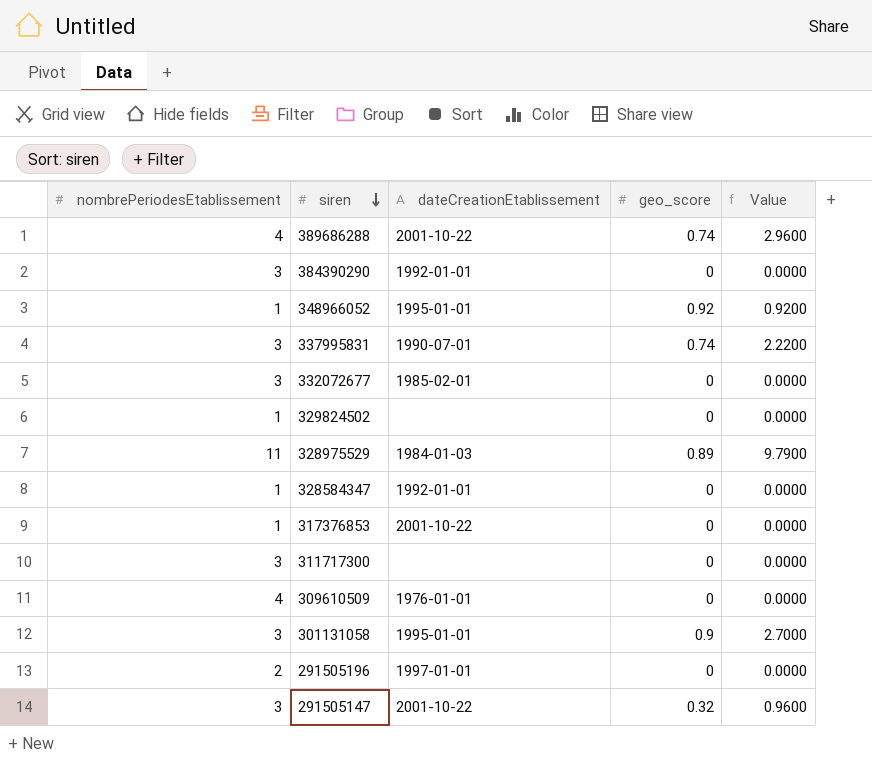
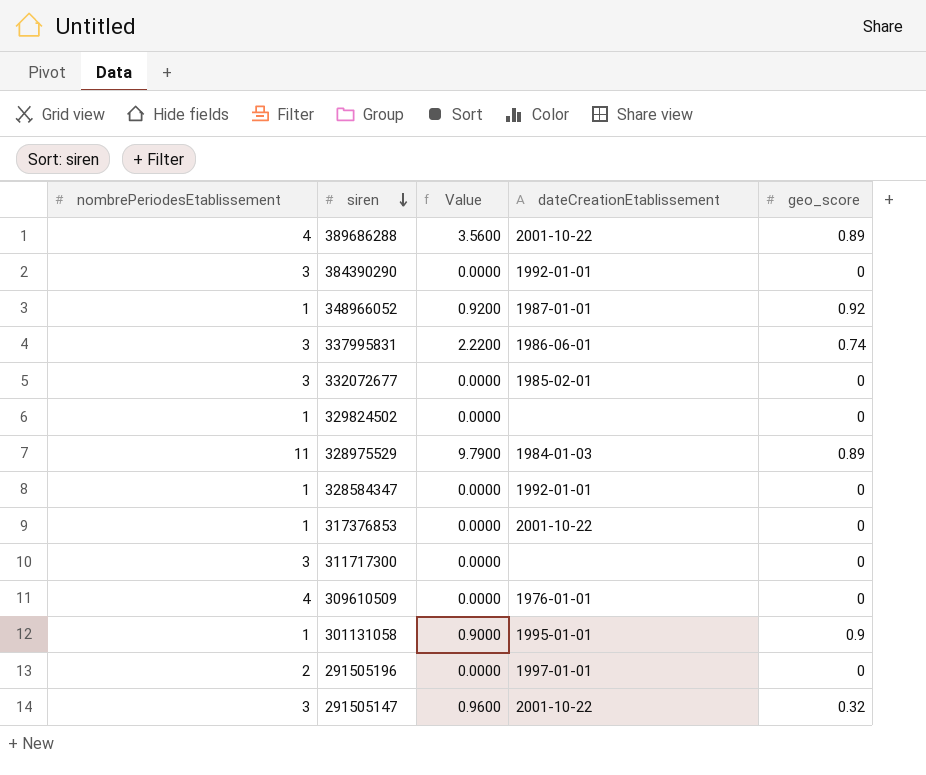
column Value | position: 5 -> 3
389686288 | Value: 2.9600 -> 3.5600
389686288 | geo_score: 0.74 -> 0.89
348966052 | dateCreationEtablissement: 1995-01-01 -> 1987-01-01
337995831 | dateCreationEtablissement: 1990-07-01 -> 1986-06-01
301131058 | nombrePeriodesEtablissement: 3 -> 1
301131058 | Value: 2.7000 -> 0.9000

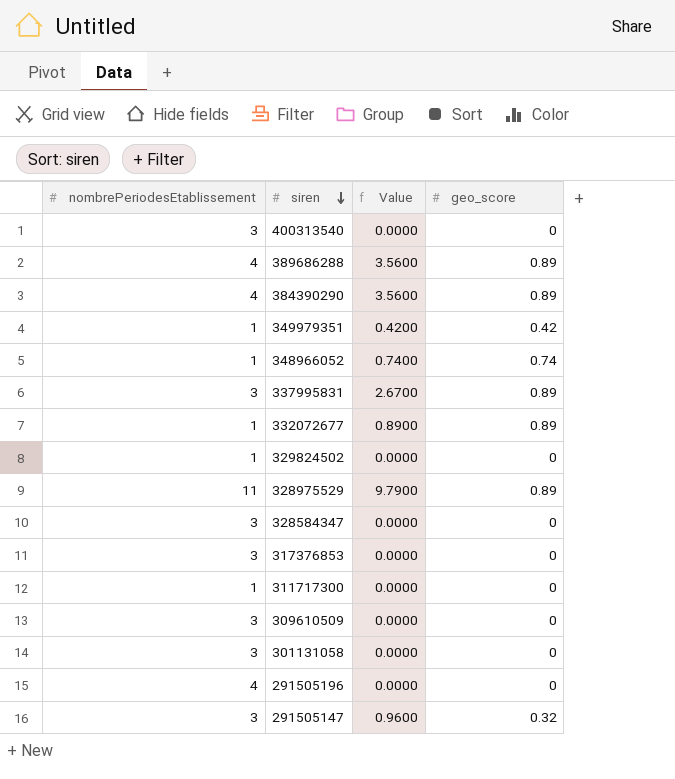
column dateCreationEtablissement | position: 4 -> none
row 400313540: none -> 3 | 0.0000 | 0
384390290 | nombrePeriodesEtablissement: 3 -> 4
384390290 | Value: 0.0000 -> 3.5600
384390290 | geo_score: 0 -> 0.89
row 349979351: none -> 1 | 0.4200 | 0.42
348966052 | Value: 0.9200 -> 0.7400
348966052 | geo_score: 0.92 -> 0.74
337995831 | Value: 2.2200 -> 2.6700
337995831 | geo_score: 0.74 -> 0.89
332072677 | nombrePeriodesEtablissement: 3 -> 1
332072677 | Value: 0.0000 -> 0.8900
332072677 | geo_score: 0 -> 0.89
328584347 | nombrePeriodesEtablissement: 1 -> 3
317376853 | nombrePeriodesEtablissement: 1 -> 3
311717300 | nombrePeriodesEtablissement: 3 -> 1
309610509 | nombrePeriodesEtablissement: 4 -> 3
301131058 | nombrePeriodesEtablissement: 1 -> 3
301131058 | Value: 0.9000 -> 0.0000
301131058 | geo_score: 0.9 -> 0
291505196 | nombrePeriodesEtablissement: 2 -> 4

